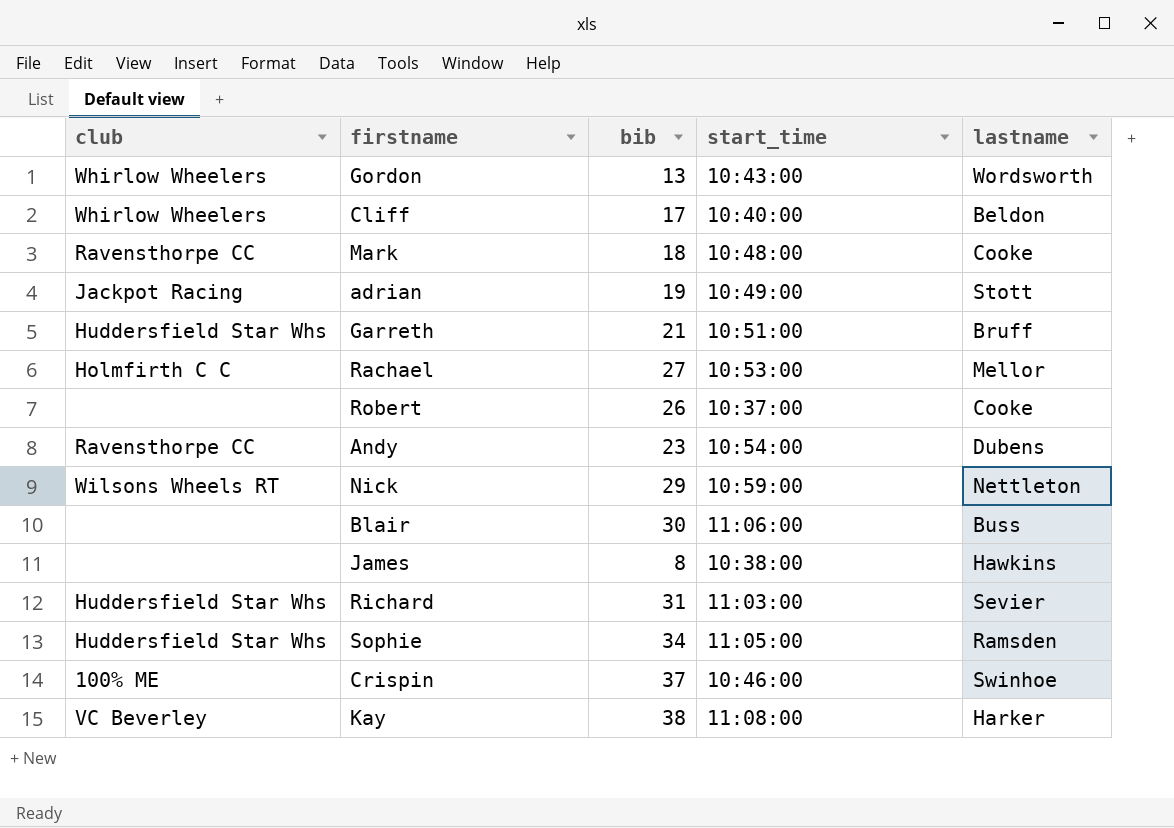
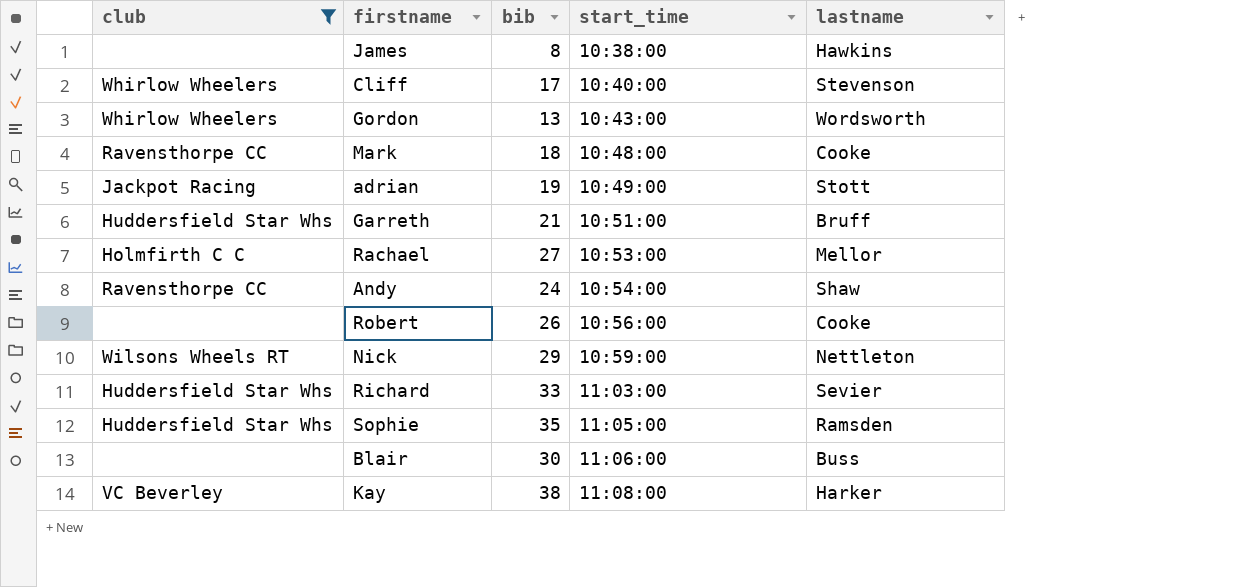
filter: none -> club != 100% ME
row order: none -> start_time ascending
Cliff | lastname: Beldon -> Stevenson
Andy | bib: 23 -> 24
Andy | lastname: Dubens -> Shaw
Robert | start_time: 10:37:00 -> 10:56:00
Richard | bib: 31 -> 33
Sophie | bib: 34 -> 35

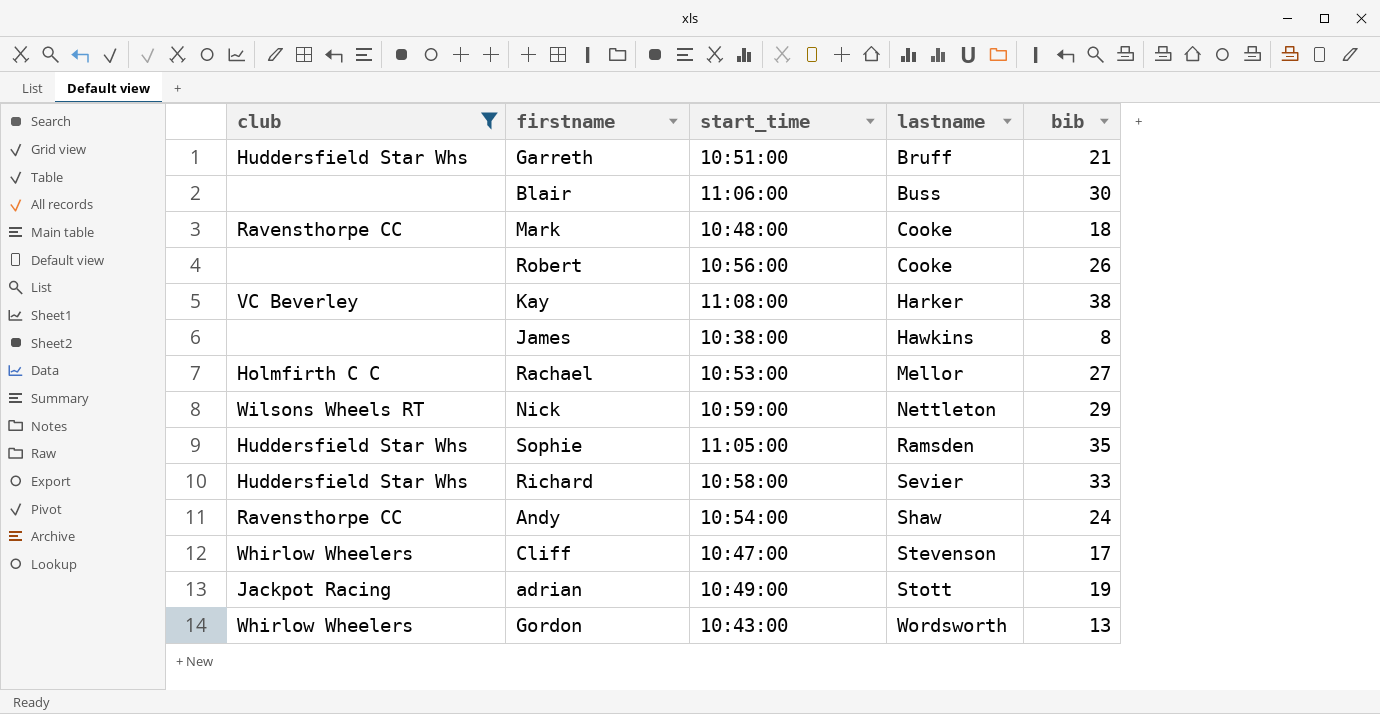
row order: start_time ascending -> lastname ascending
column bib | position: 3 -> 5
Richard | start_time: 11:03:00 -> 10:58:00
Cliff | start_time: 10:40:00 -> 10:47:00

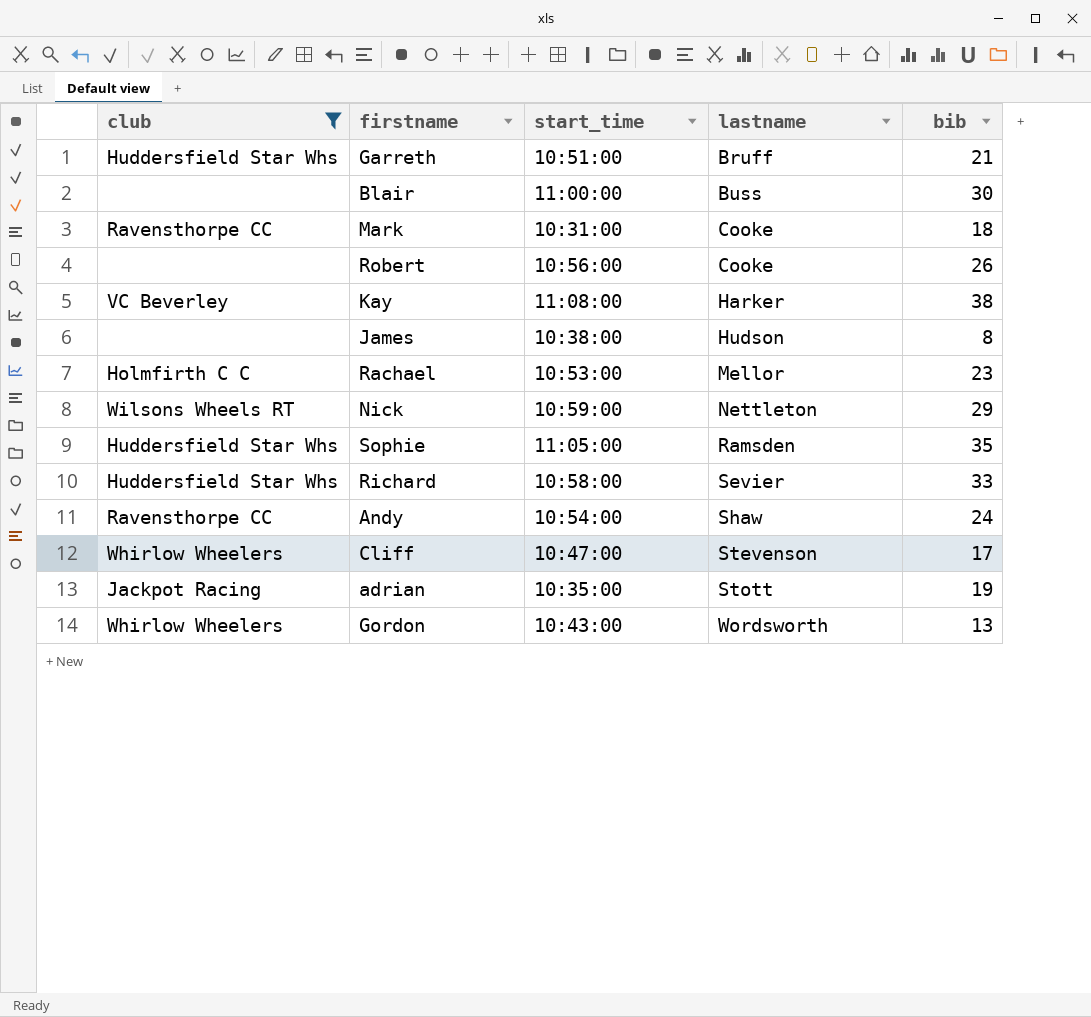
Blair | start_time: 11:06:00 -> 11:00:00
Mark | start_time: 10:48:00 -> 10:31:00
James | lastname: Hawkins -> Hudson
Rachael | bib: 27 -> 23
adrian | start_time: 10:49:00 -> 10:35:00

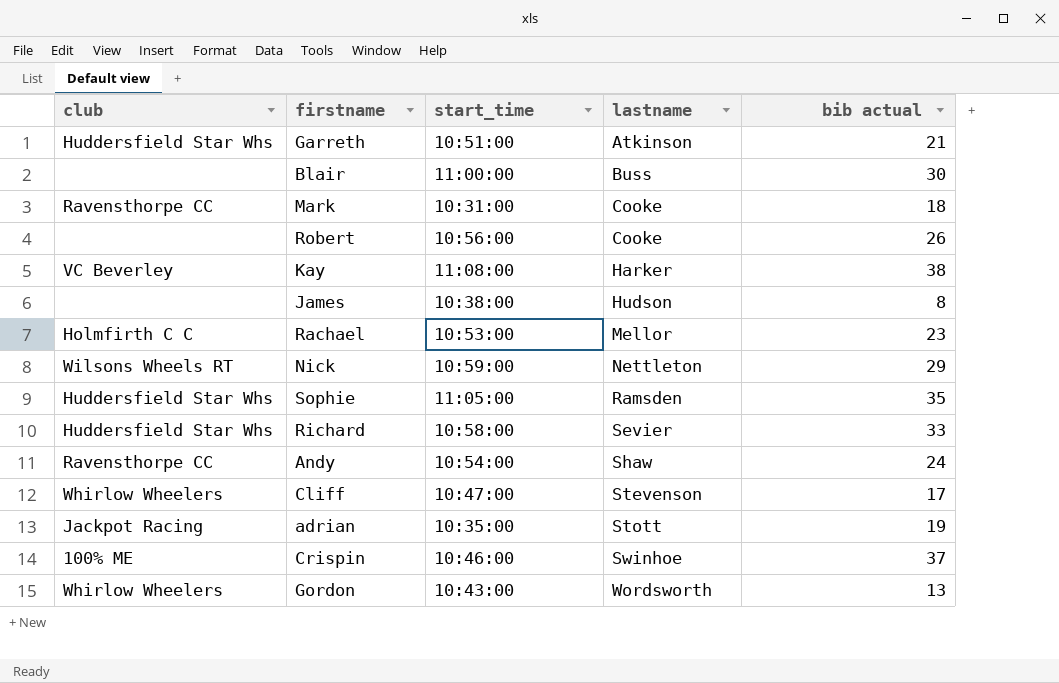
filter: club != 100% ME -> none
column name: bib -> bib actual
Garreth | lastname: Bruff -> Atkinson

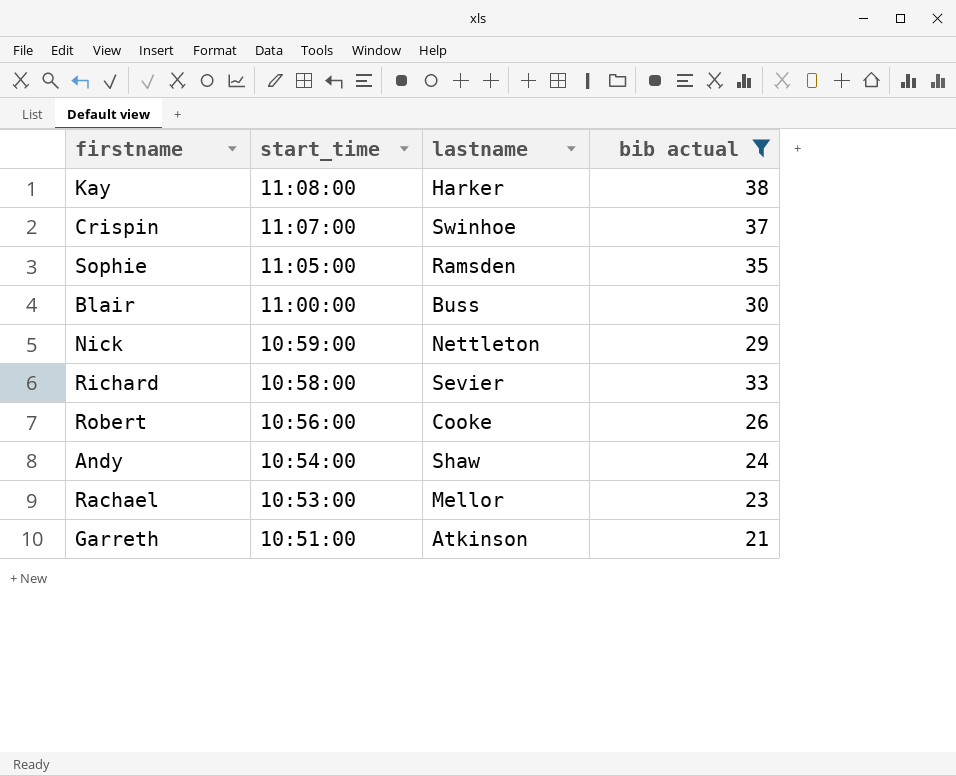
filter: none -> bib actual >= 21
row order: lastname ascending -> start_time descending
column club | position: 1 -> none
Crispin | start_time: 10:46:00 -> 11:07:00

